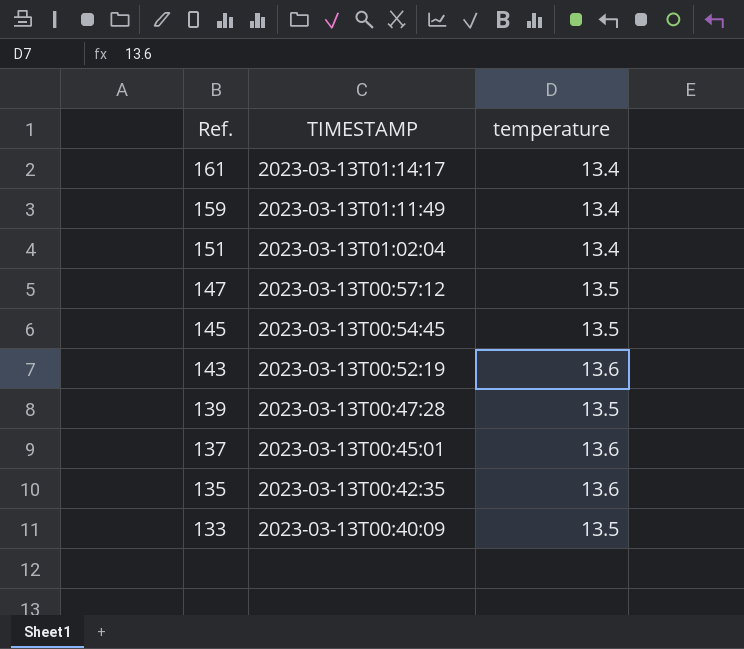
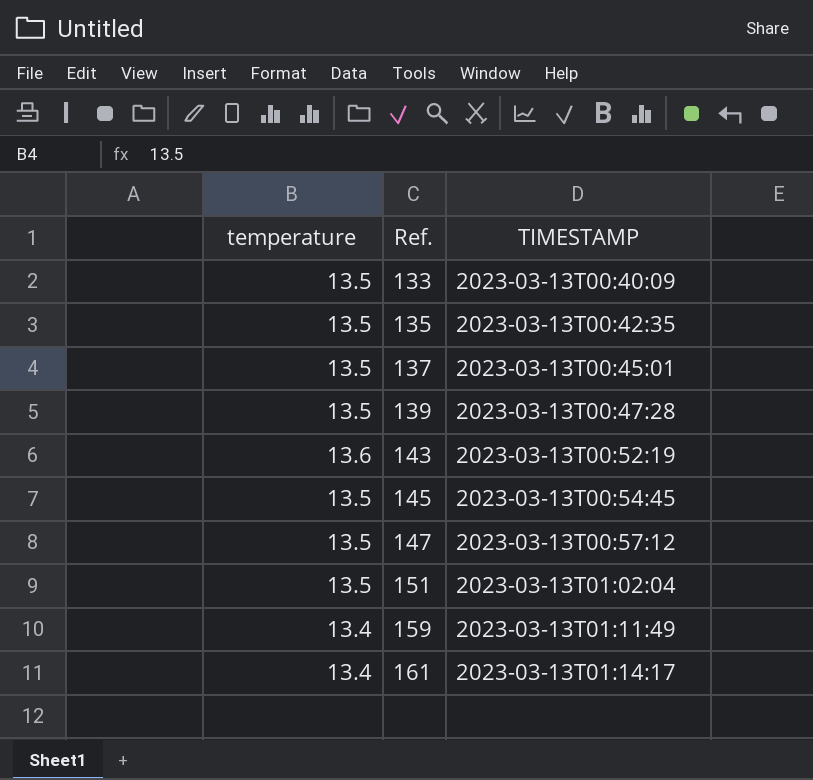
row order: Ref. descending -> Ref. ascending
column temperature | position: 3 -> 1
135 | temperature: 13.6 -> 13.5
137 | temperature: 13.6 -> 13.5
151 | temperature: 13.4 -> 13.5

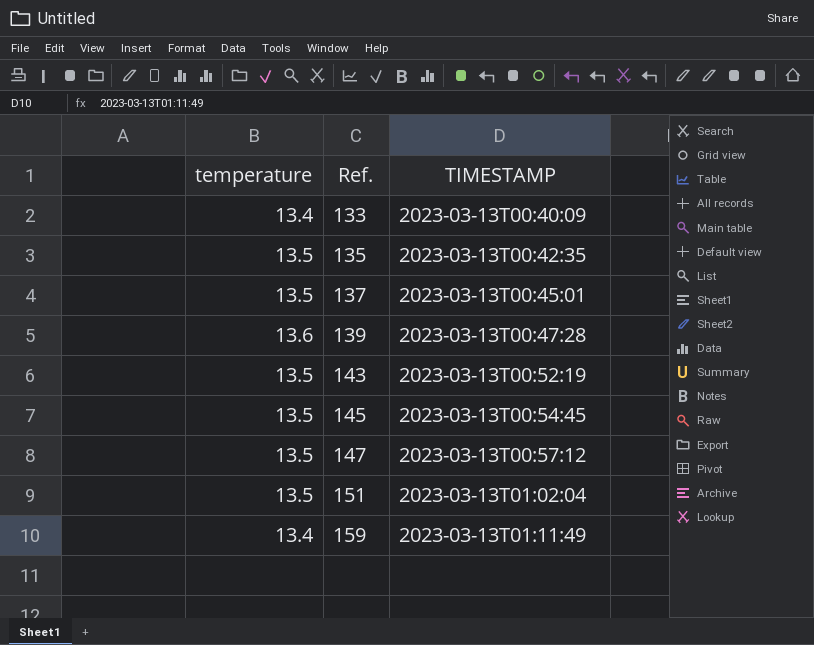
row 161: 13.4 | 2023-03-13T01:14:17 -> none
133 | temperature: 13.5 -> 13.4
139 | temperature: 13.5 -> 13.6
143 | temperature: 13.6 -> 13.5

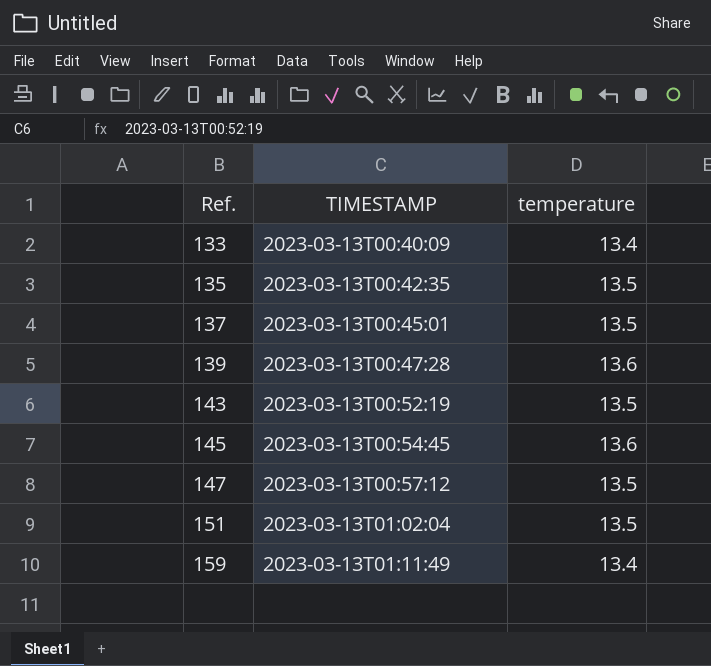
column temperature | position: 1 -> 3
145 | temperature: 13.5 -> 13.6

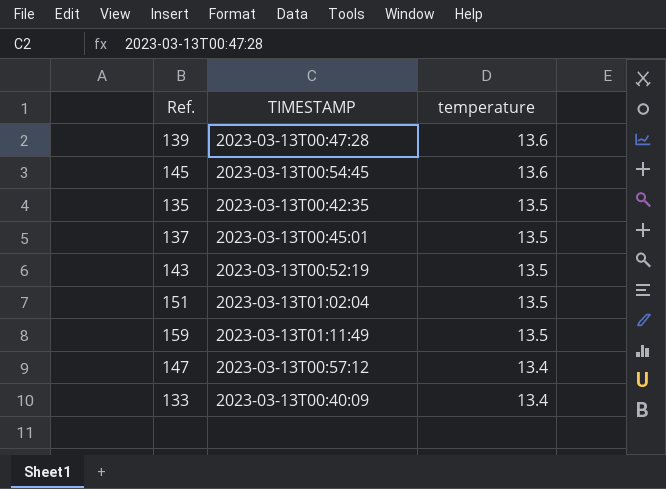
row order: Ref. ascending -> temperature descending
159 | temperature: 13.4 -> 13.5
147 | temperature: 13.5 -> 13.4

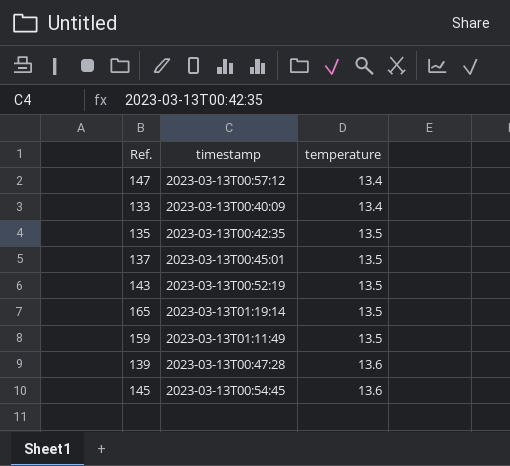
row order: temperature descending -> temperature ascending
column name: TIMESTAMP -> timestamp
row 151: 2023-03-13T01:02:04 | 13.5 -> none
row 165: none -> 2023-03-13T01:19:14 | 13.5

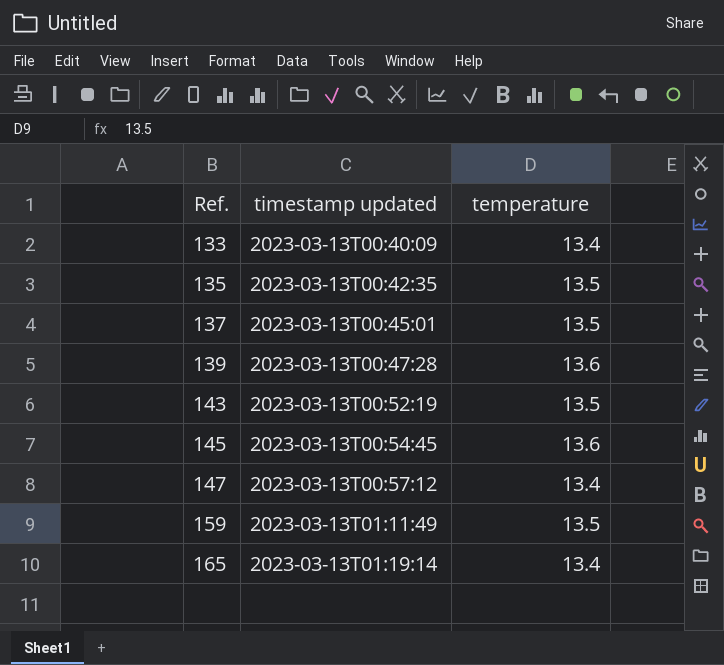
row order: temperature ascending -> Ref. ascending
column name: timestamp -> timestamp updated
165 | temperature: 13.5 -> 13.4

